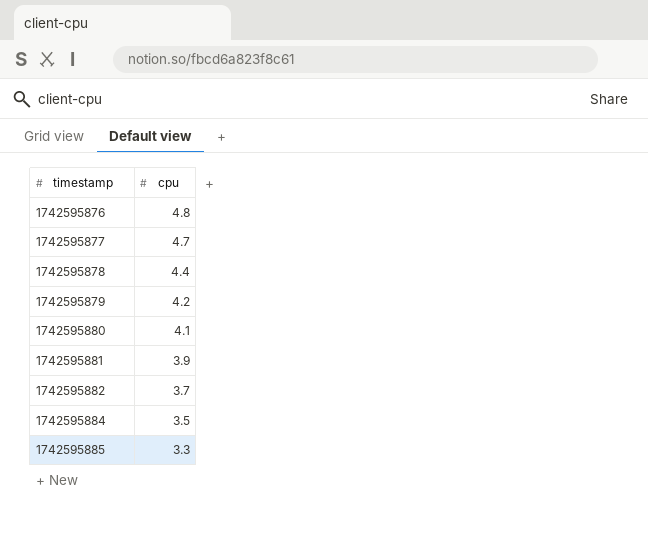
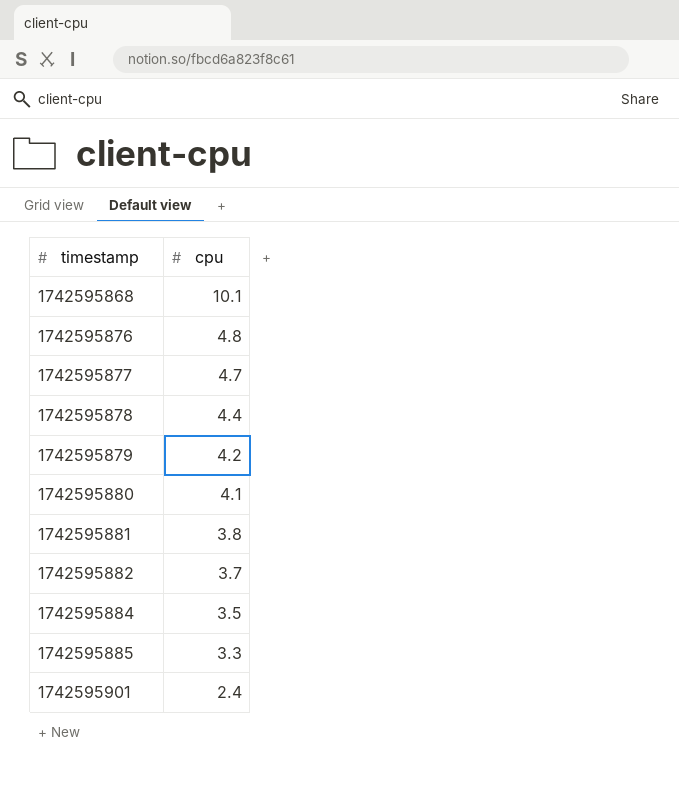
row 1742595868: none -> 10.1
1742595881 | cpu: 3.9 -> 3.8
row 1742595901: none -> 2.4

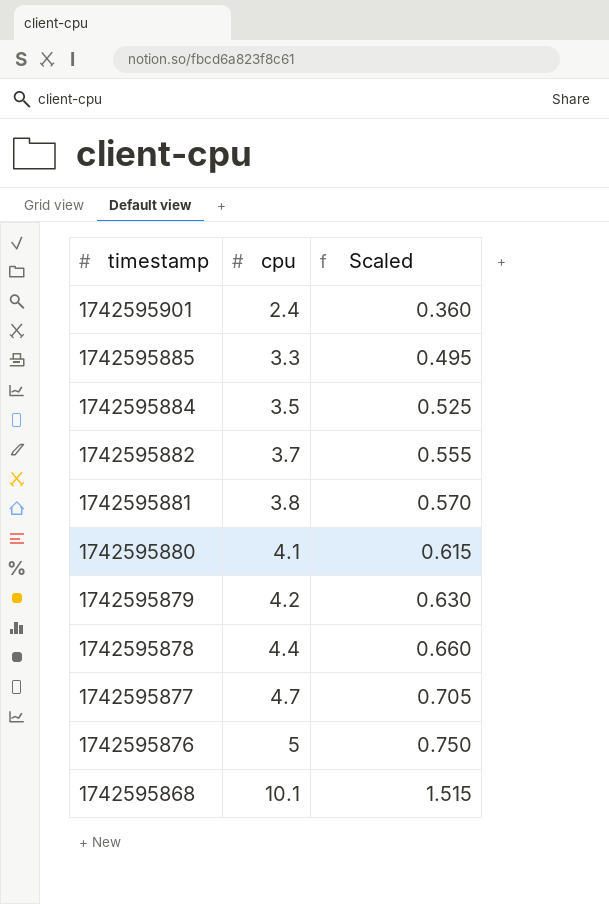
row order: timestamp ascending -> timestamp descending
column Scaled | formula: none -> [cpu] * 0.15
1742595876 | cpu: 4.8 -> 5

